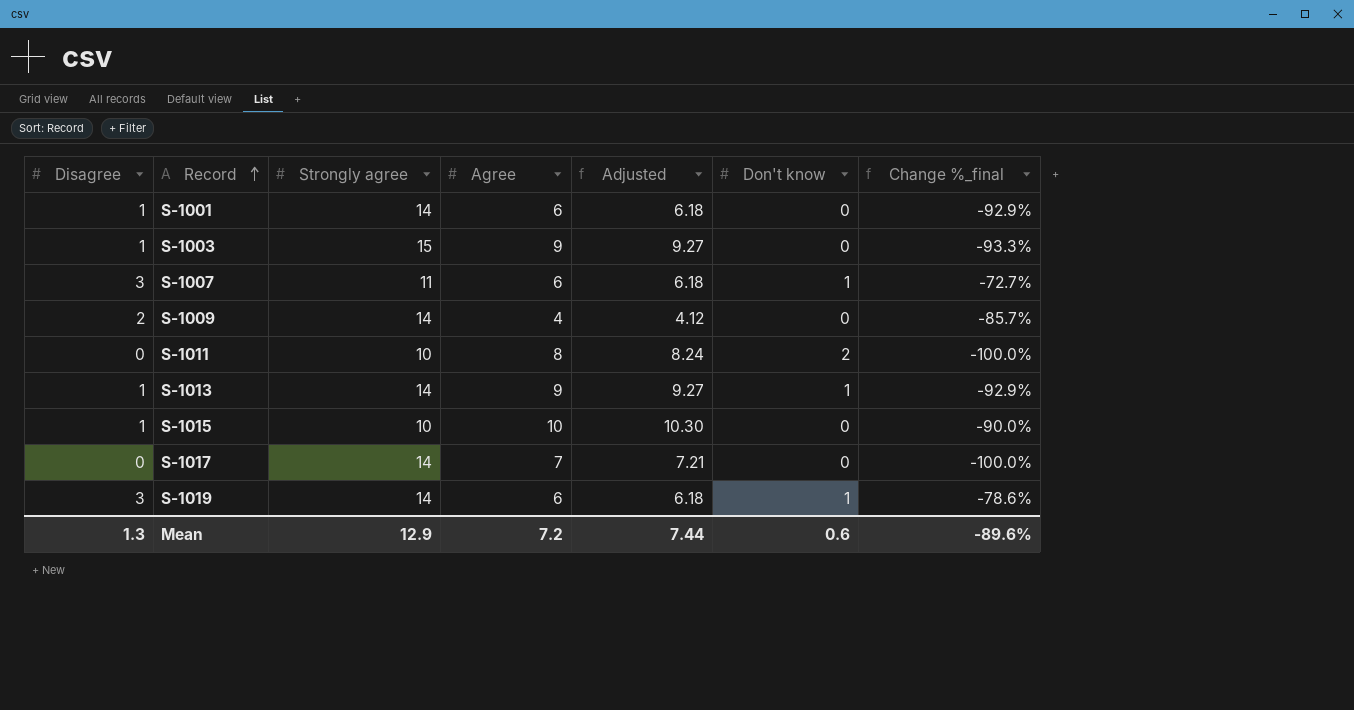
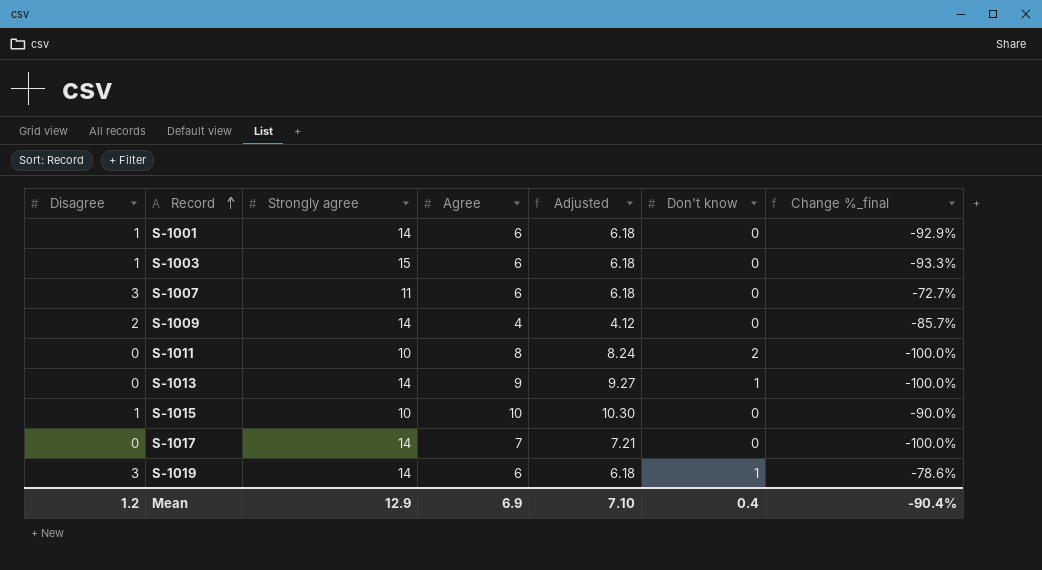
S-1003 | Agree: 9 -> 6
S-1003 | Adjusted: 9.27 -> 6.18
S-1007 | Don't know: 1 -> 0
S-1013 | Disagree: 1 -> 0
S-1013 | Change %_final: -92.9% -> -100.0%
Mean | Disagree: 1.3 -> 1.2
Mean | Agree: 7.2 -> 6.9
Mean | Adjusted: 7.44 -> 7.10
Mean | Don't know: 0.6 -> 0.4
Mean | Change %_final: -89.6% -> -90.4%

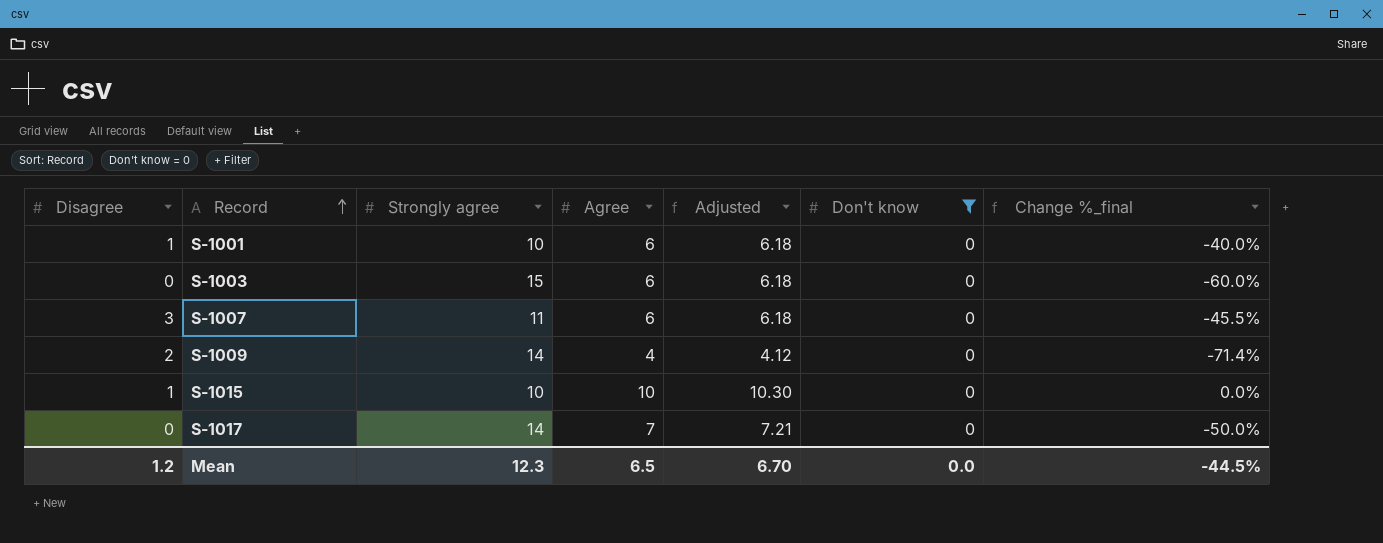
filter: none -> Don't know = 0
column Change %_final | formula: ([Disagree] - [Strongly agree]) / [Strongly agree] -> ([Agree] - [Strongly agree]) / [Strongly agree]
S-1001 | Strongly agree: 14 -> 10
S-1003 | Disagree: 1 -> 0
Mean | Strongly agree: 12.9 -> 12.3
Mean | Agree: 6.9 -> 6.5
Mean | Adjusted: 7.10 -> 6.70
Mean | Don't know: 0.4 -> 0.0
Mean | Change %_final: -90.4% -> -44.5%

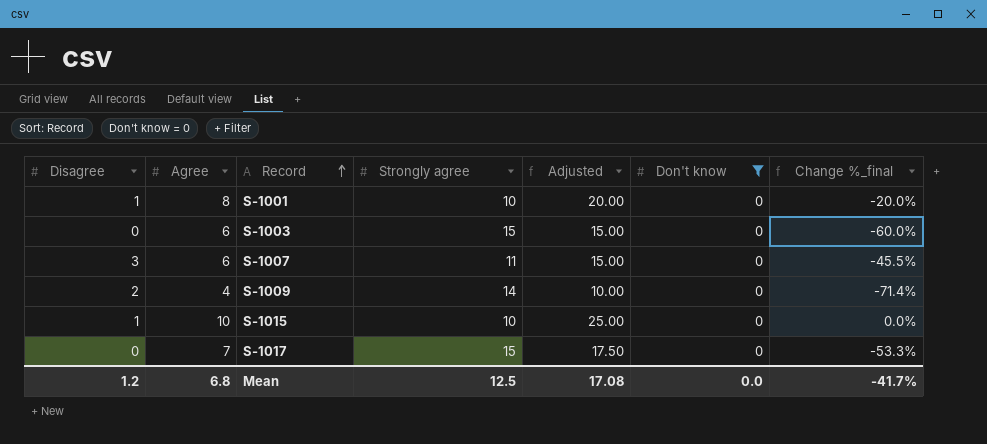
column Agree | position: 4 -> 2
column Adjusted | formula: [Agree] * 1.03 -> [Agree] * 2.5
S-1001 | Agree: 6 -> 8
S-1001 | Change %_final: -40.0% -> -20.0%
S-1017 | Strongly agree: 14 -> 15
S-1017 | Change %_final: -50.0% -> -53.3%
Mean | Agree: 6.5 -> 6.8
Mean | Strongly agree: 12.3 -> 12.5
Mean | Adjusted: 6.70 -> 17.08
Mean | Change %_final: -44.5% -> -41.7%

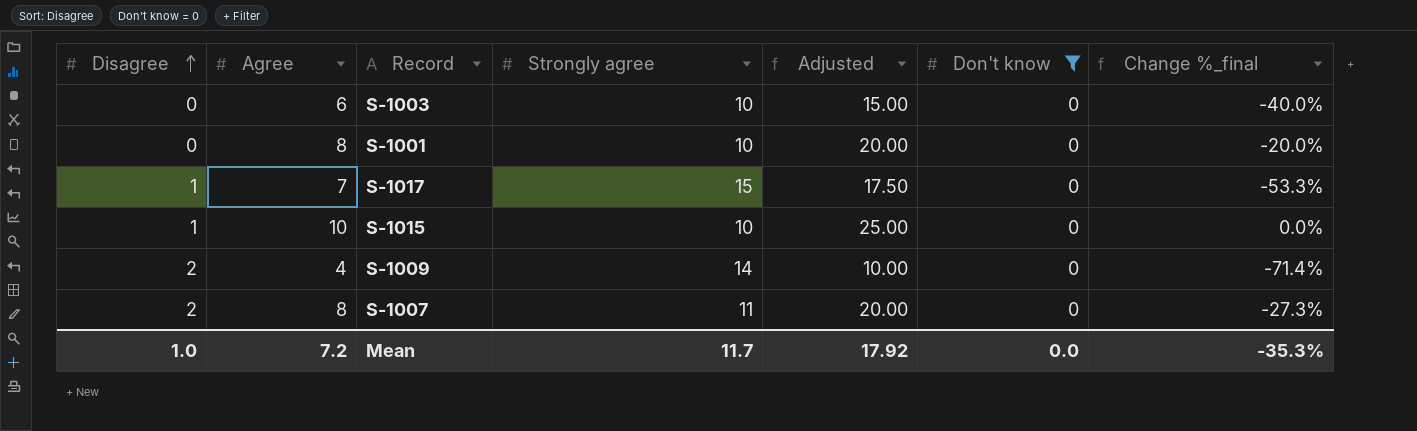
row order: Record ascending -> Disagree ascending
S-1003 | Strongly agree: 15 -> 10
S-1003 | Change %_final: -60.0% -> -40.0%
S-1001 | Disagree: 1 -> 0
S-1017 | Disagree: 0 -> 1
S-1007 | Disagree: 3 -> 2
S-1007 | Agree: 6 -> 8
S-1007 | Adjusted: 15.00 -> 20.00
S-1007 | Change %_final: -45.5% -> -27.3%
Mean | Disagree: 1.2 -> 1.0
Mean | Agree: 6.8 -> 7.2
Mean | Strongly agree: 12.5 -> 11.7
Mean | Adjusted: 17.08 -> 17.92
Mean | Change %_final: -41.7% -> -35.3%

